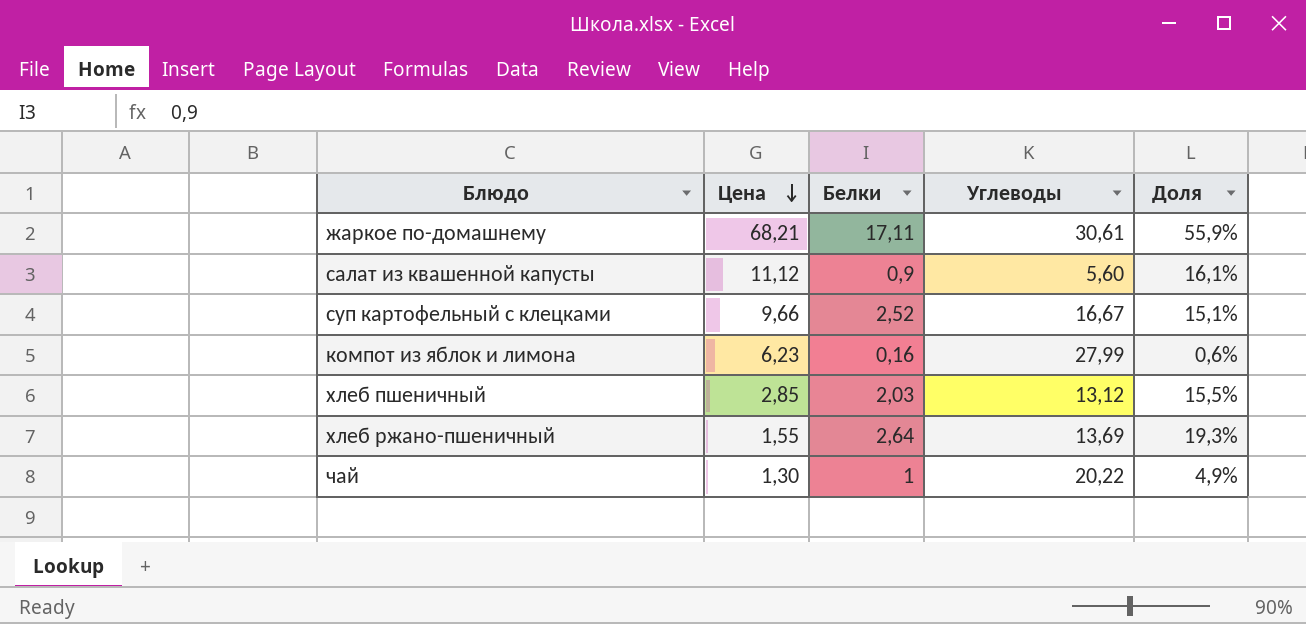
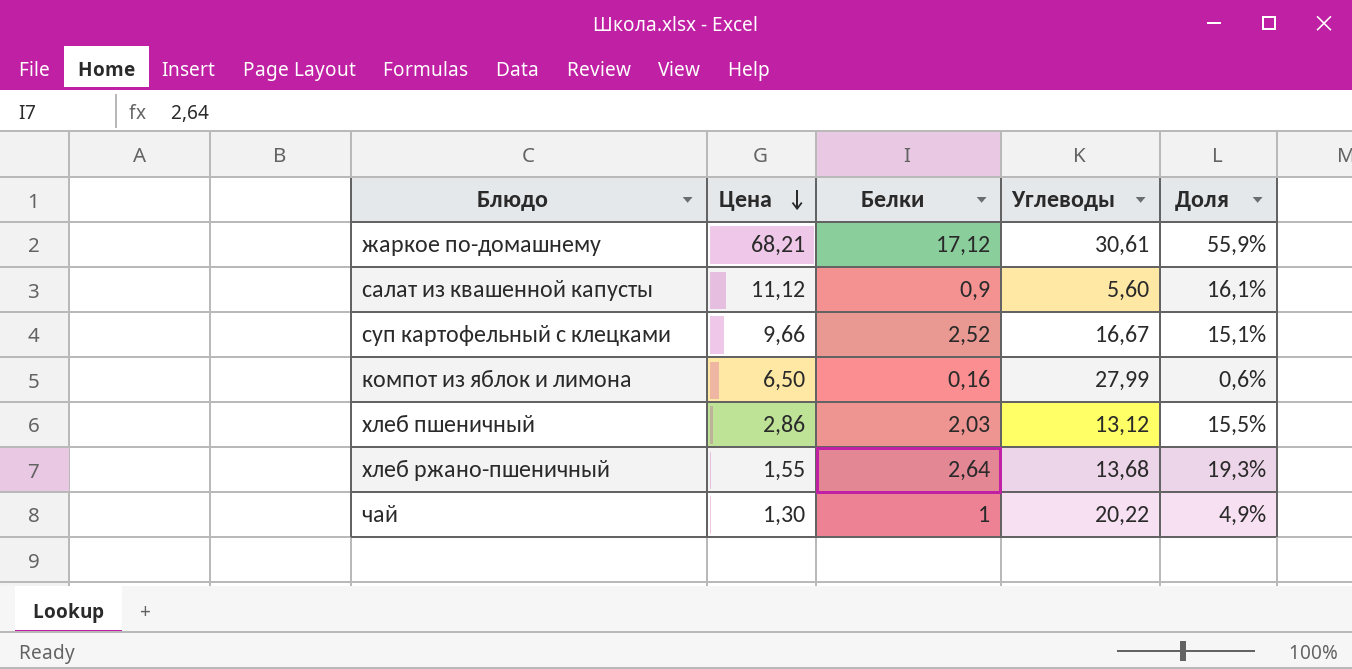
жаркое по-домашнему | Белки: 17,11 -> 17,12
компот из яблок и лимона | Цена: 6,23 -> 6,50
хлеб пшеничный | Цена: 2,85 -> 2,86
хлеб ржано-пшеничный | Углеводы: 13,69 -> 13,68

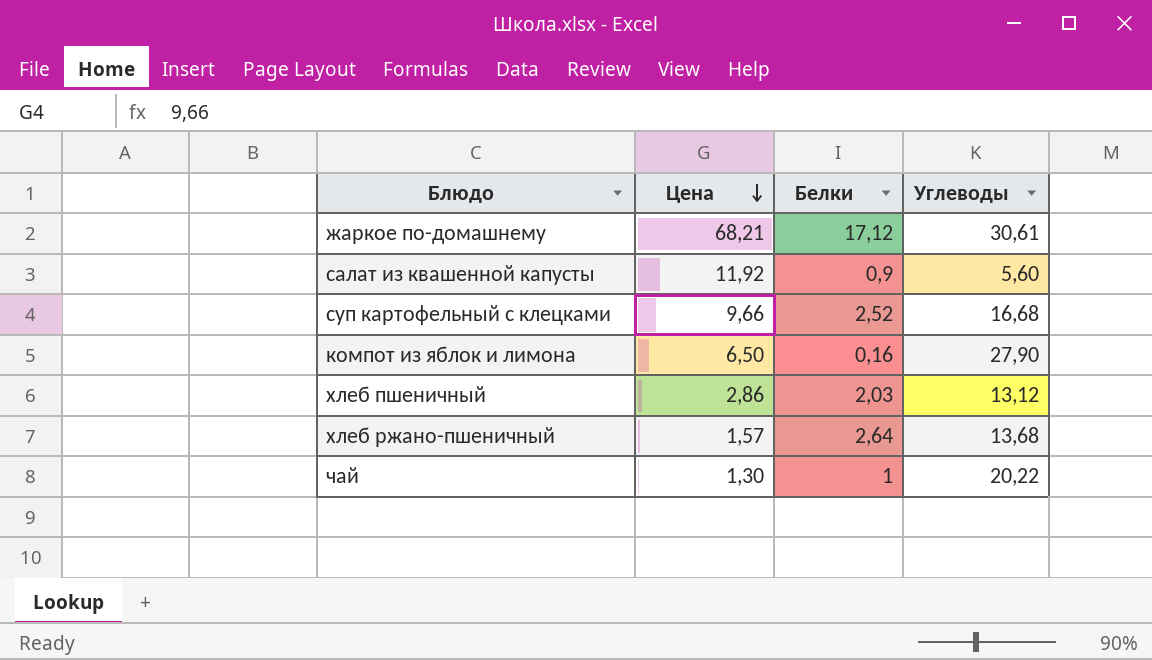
column Доля | formula: [Белки] / [Углеводы] -> none
салат из квашенной капусты | Цена: 11,12 -> 11,92
суп картофельный с клецками | Углеводы: 16,67 -> 16,68
компот из яблок и лимона | Углеводы: 27,99 -> 27,90
хлеб ржано-пшеничный | Цена: 1,55 -> 1,57

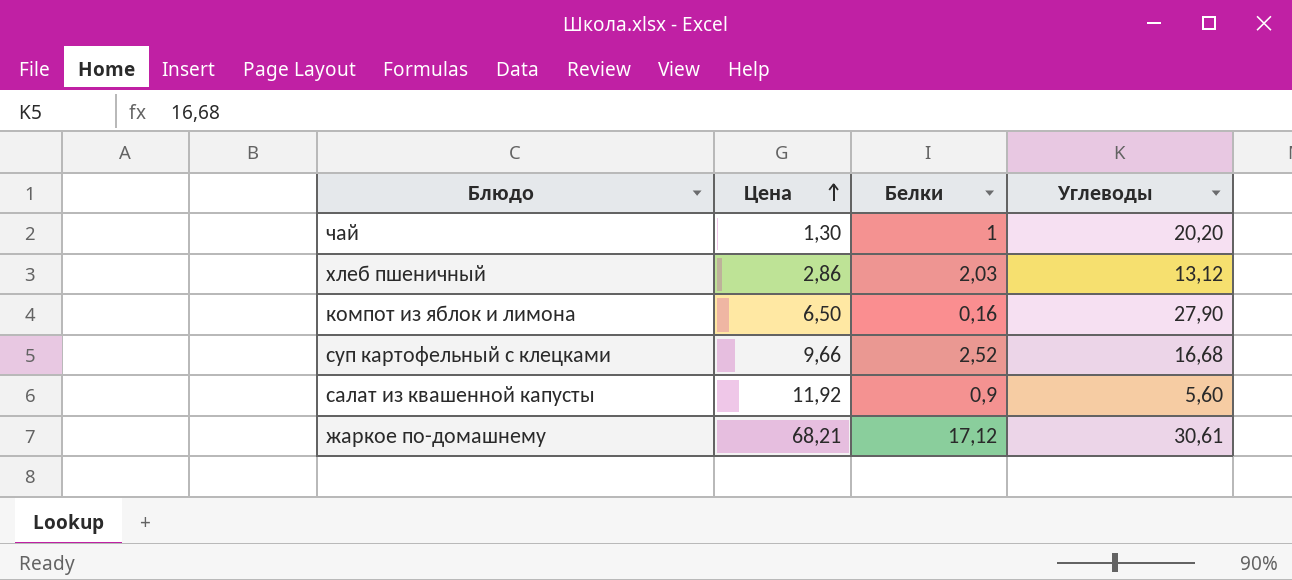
row order: Цена descending -> Цена ascending
row хлеб ржано-пшеничный: 1,57 | 2,64 | 13,68 -> none
чай | Углеводы: 20,22 -> 20,20

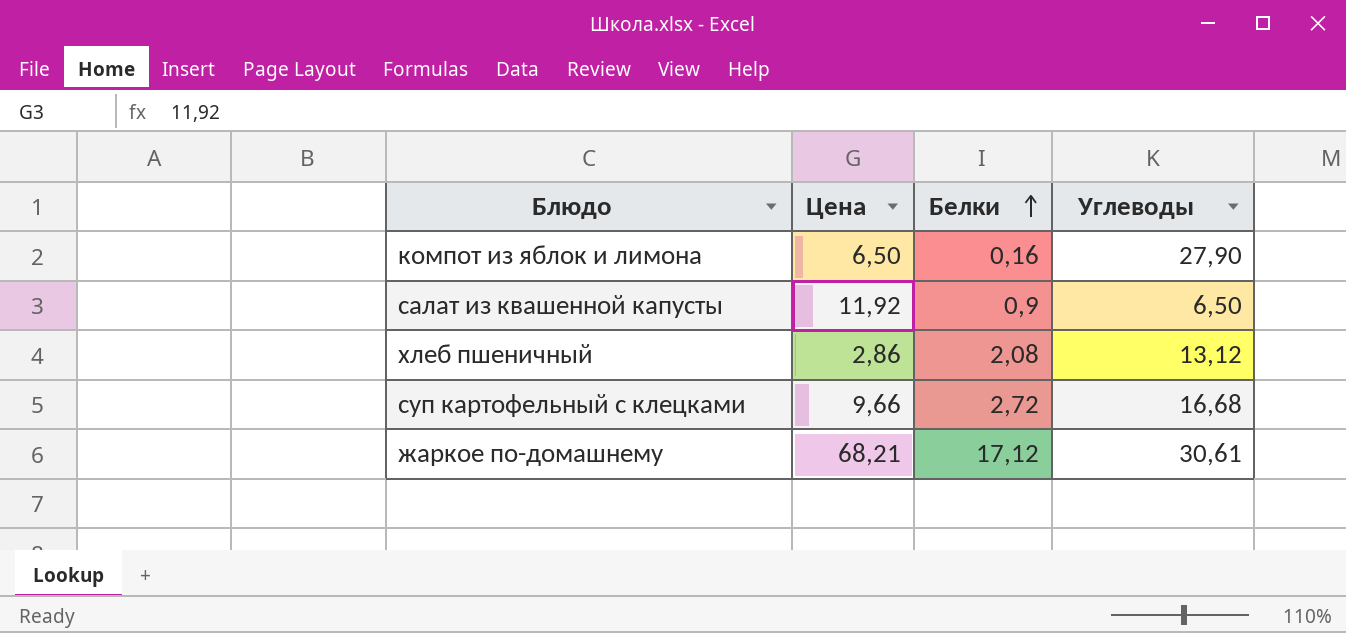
row order: Цена ascending -> Белки ascending
row чай: 1,30 | 1 | 20,20 -> none
салат из квашенной капусты | Углеводы: 5,60 -> 6,50
хлеб пшеничный | Белки: 2,03 -> 2,08
суп картофельный с клецками | Белки: 2,52 -> 2,72

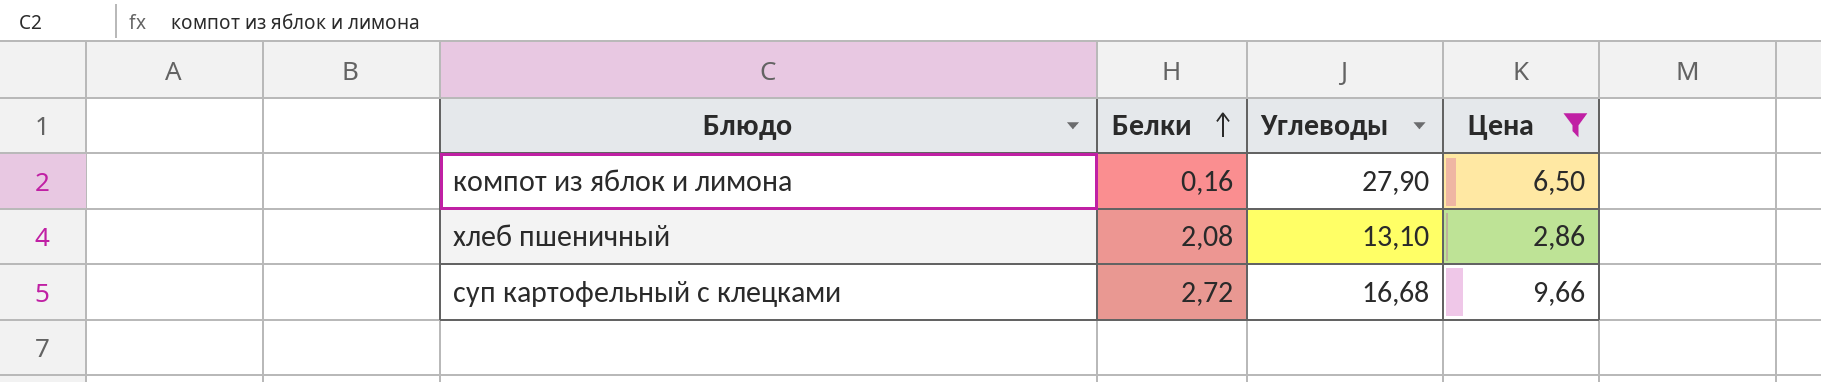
filter: none -> Цена <= 9,66
column Цена | position: 2 -> 4
хлеб пшеничный | Углеводы: 13,12 -> 13,10

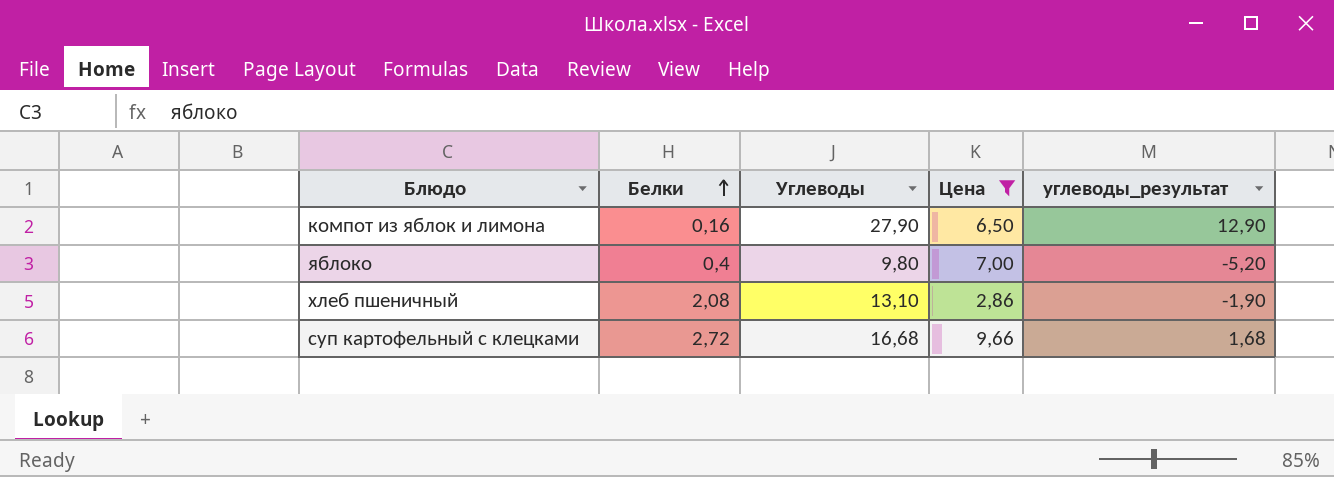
column углеводы_результат | formula: none -> [Углеводы] - 15
row яблоко: none -> 0,4 | 9,80 | 7,00 | -5,20

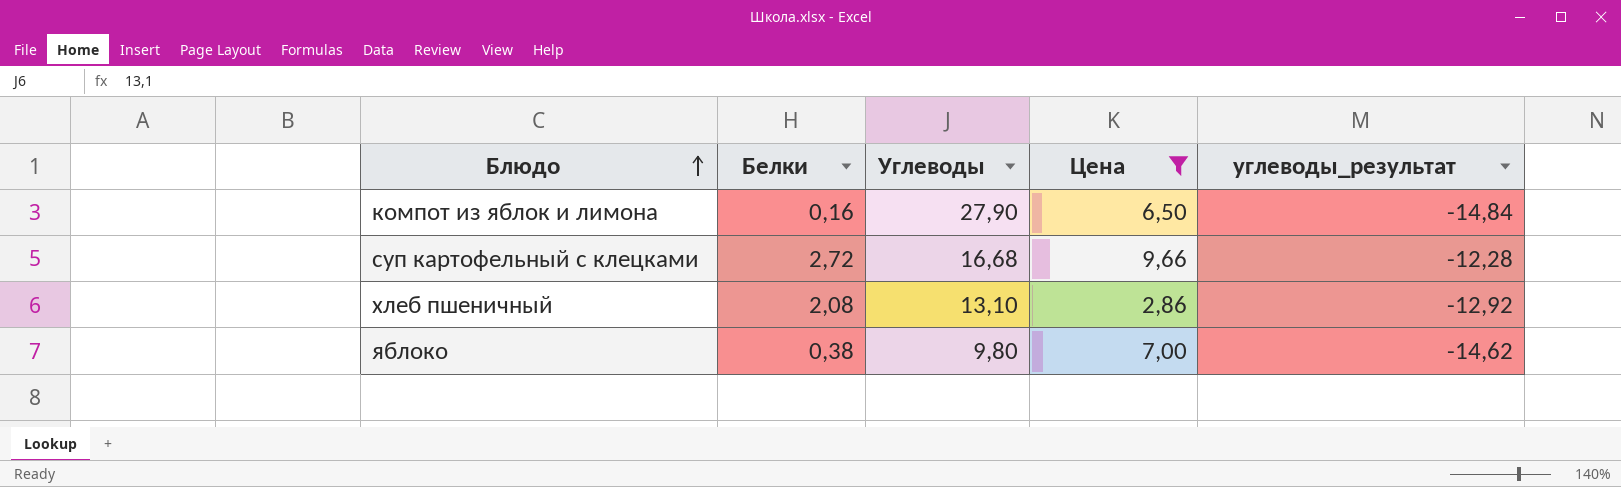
row order: Белки ascending -> Блюдо ascending
column углеводы_результат | formula: [Углеводы] - 15 -> [Белки] - 15
яблоко | Белки: 0,4 -> 0,38

